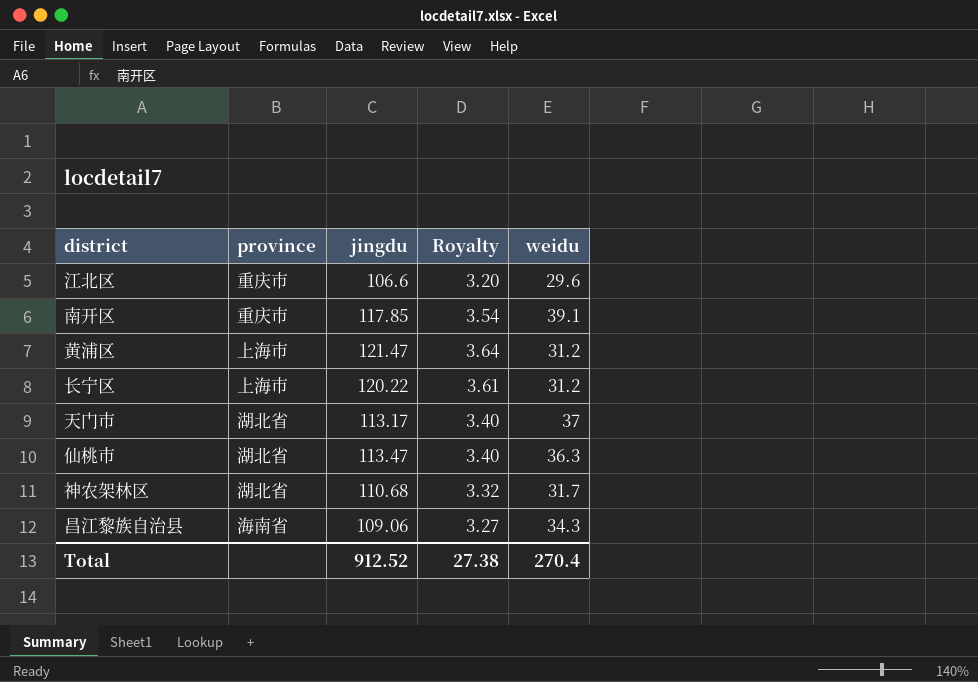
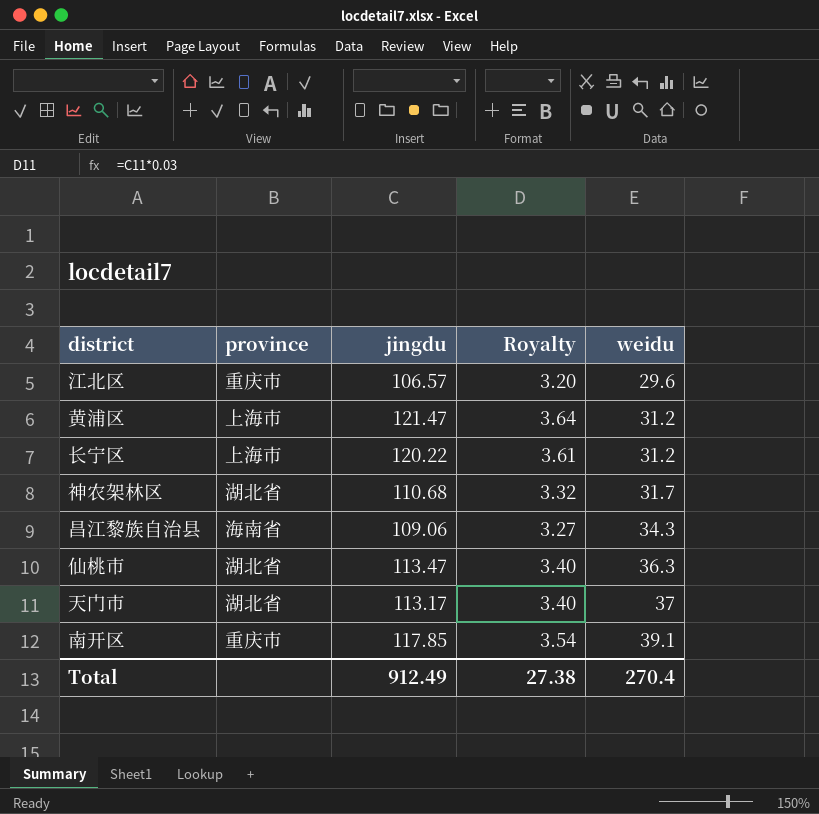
row order: none -> weidu ascending
江北区 | jingdu: 106.6 -> 106.57
Total | jingdu: 912.52 -> 912.49

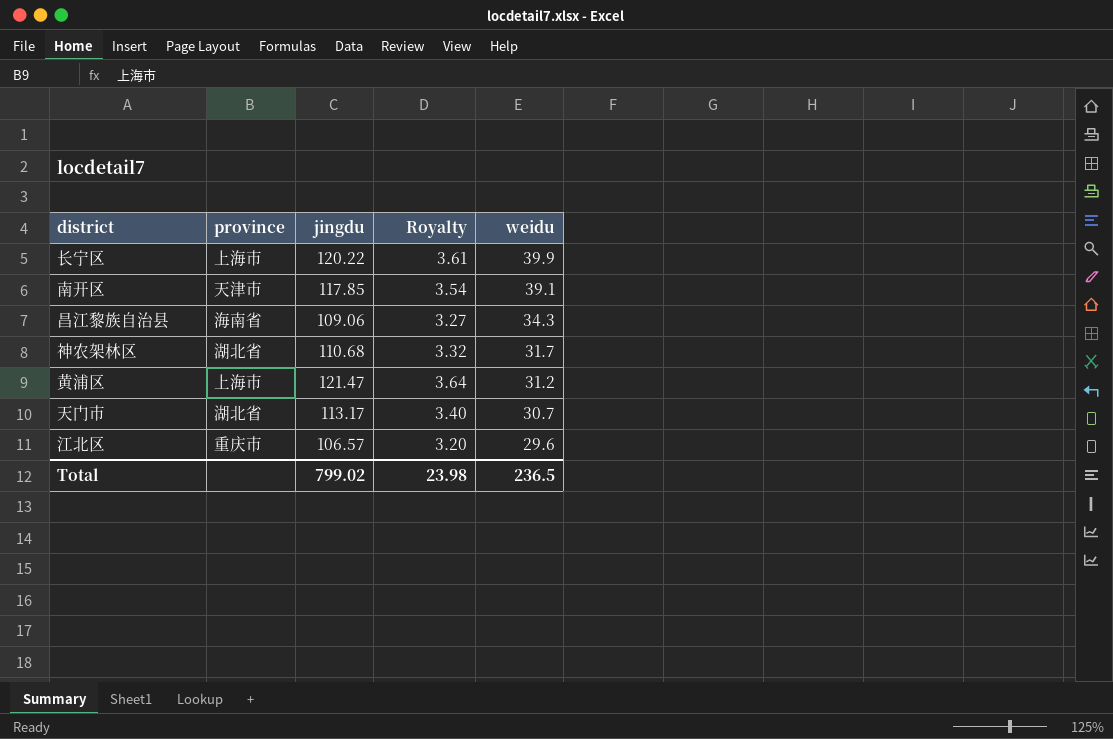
row order: weidu ascending -> weidu descending
row 仙桃市: 湖北省 | 113.47 | 3.40 | 36.3 -> none
长宁区 | weidu: 31.2 -> 39.9
南开区 | province: 重庆市 -> 天津市
天门市 | weidu: 37 -> 30.7
Total | jingdu: 912.49 -> 799.02
Total | Royalty: 27.38 -> 23.98
Total | weidu: 270.4 -> 236.5

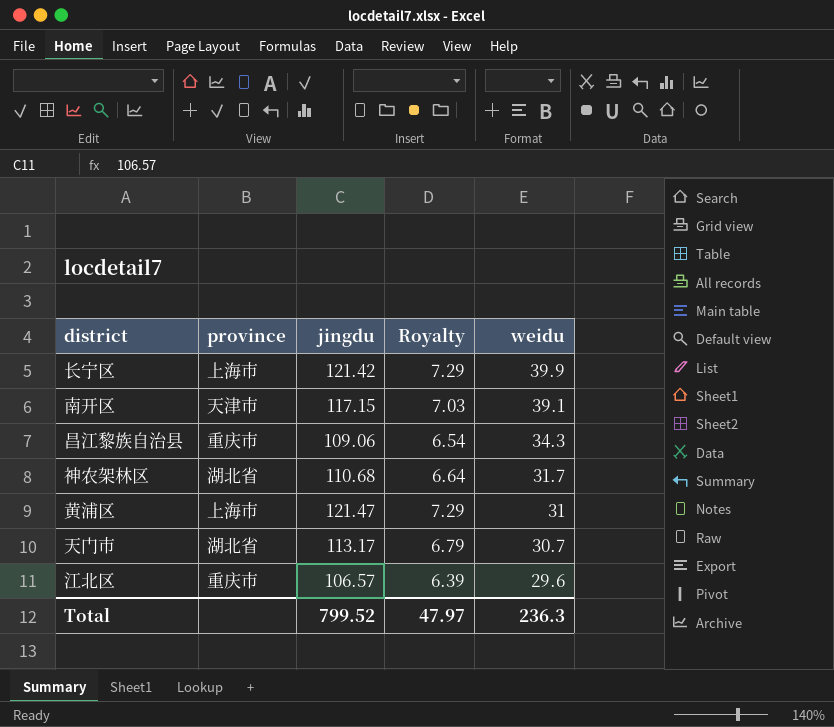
column Royalty | formula: [jingdu] * 0.03 -> [jingdu] * 0.06
长宁区 | jingdu: 120.22 -> 121.42
南开区 | jingdu: 117.85 -> 117.15
昌江黎族自治县 | province: 海南省 -> 重庆市
黄浦区 | weidu: 31.2 -> 31
Total | jingdu: 799.02 -> 799.52
Total | Royalty: 23.98 -> 47.97
Total | weidu: 236.5 -> 236.3

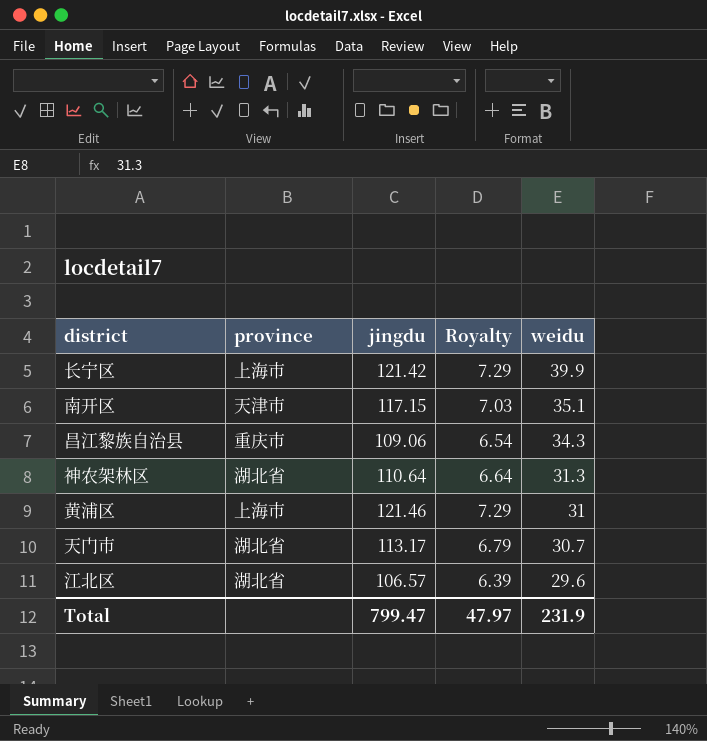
南开区 | weidu: 39.1 -> 35.1
神农架林区 | jingdu: 110.68 -> 110.64
神农架林区 | weidu: 31.7 -> 31.3
黄浦区 | jingdu: 121.47 -> 121.46
江北区 | province: 重庆市 -> 湖北省
Total | jingdu: 799.52 -> 799.47
Total | weidu: 236.3 -> 231.9

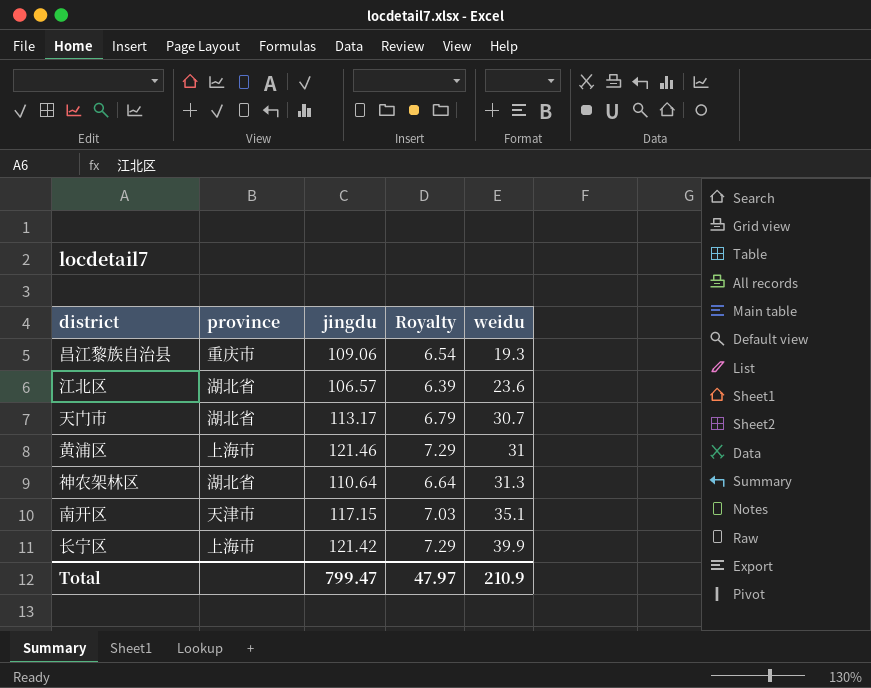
row order: weidu descending -> weidu ascending
昌江黎族自治县 | weidu: 34.3 -> 19.3
江北区 | weidu: 29.6 -> 23.6
Total | weidu: 231.9 -> 210.9

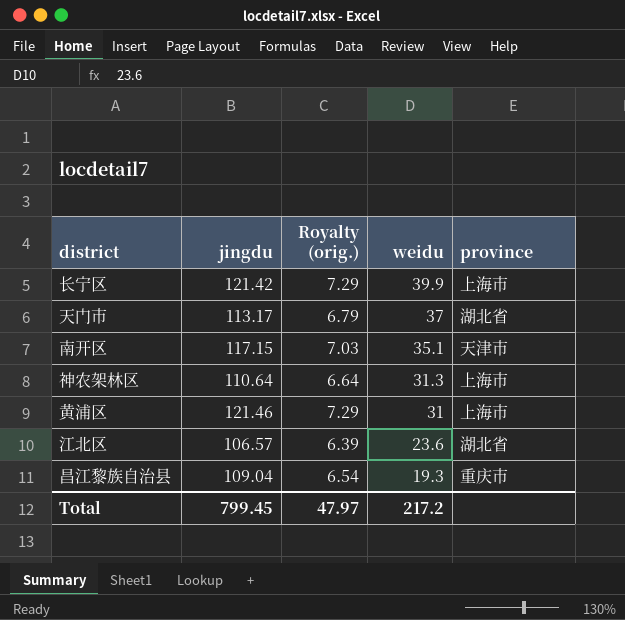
row order: weidu ascending -> weidu descending
column name: Royalty -> Royalty (orig.)
column province | position: 2 -> 5
天门市 | weidu: 30.7 -> 37
神农架林区 | province: 湖北省 -> 上海市
昌江黎族自治县 | jingdu: 109.06 -> 109.04
Total | jingdu: 799.47 -> 799.45
Total | weidu: 210.9 -> 217.2

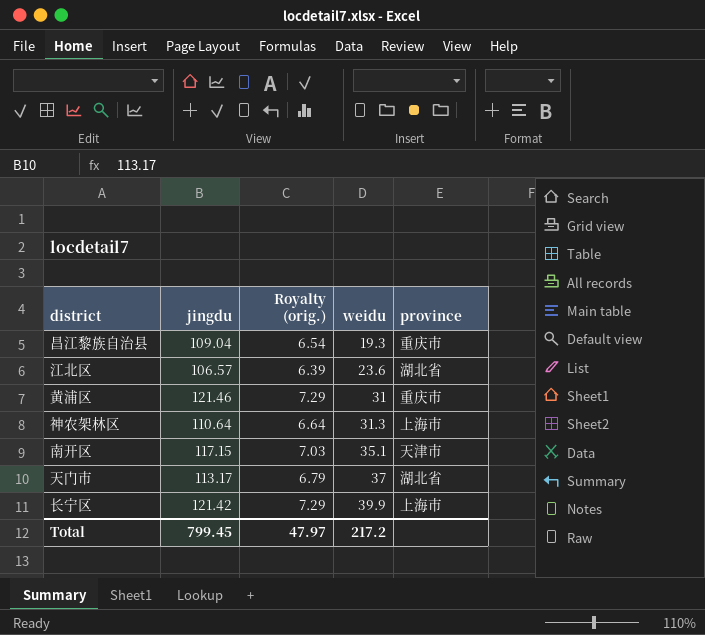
row order: weidu descending -> weidu ascending
黄浦区 | province: 上海市 -> 重庆市

